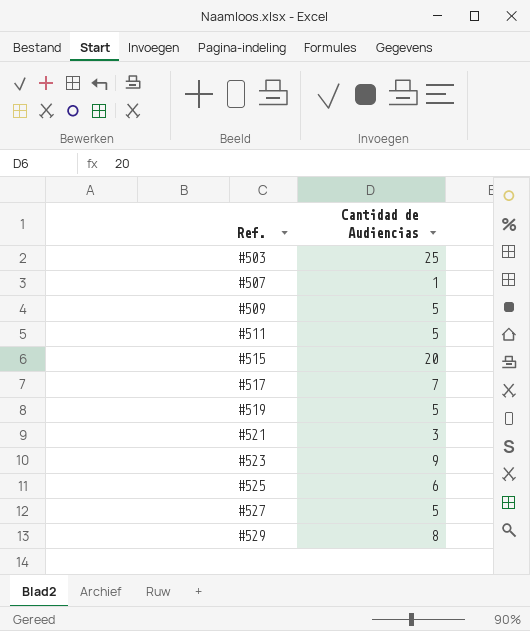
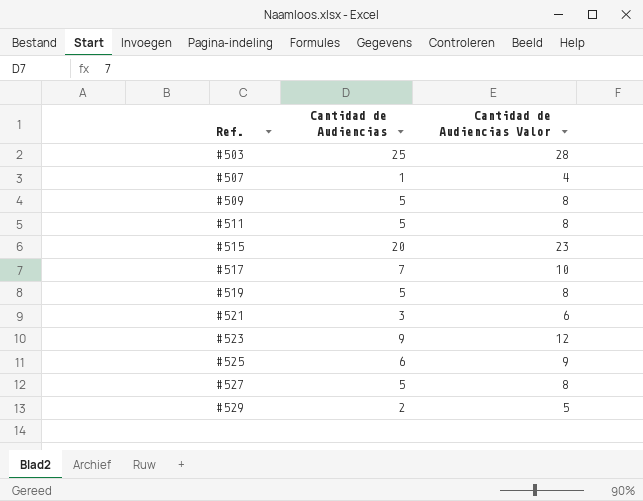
column Cantidad de Audiencias Valor | formula: none -> [Cantidad de Audiencias] + 3
#529 | Cantidad de Audiencias: 8 -> 2

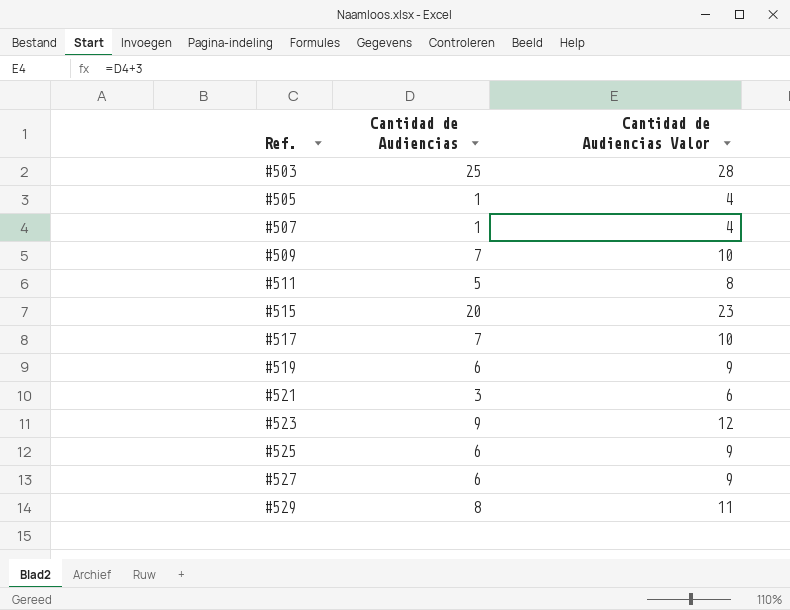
row #505: none -> 1 | 4
#509 | Cantidad de Audiencias: 5 -> 7
#509 | Cantidad de Audiencias Valor: 8 -> 10
#519 | Cantidad de Audiencias: 5 -> 6
#519 | Cantidad de Audiencias Valor: 8 -> 9
#527 | Cantidad de Audiencias: 5 -> 6
#527 | Cantidad de Audiencias Valor: 8 -> 9
#529 | Cantidad de Audiencias: 2 -> 8
#529 | Cantidad de Audiencias Valor: 5 -> 11

